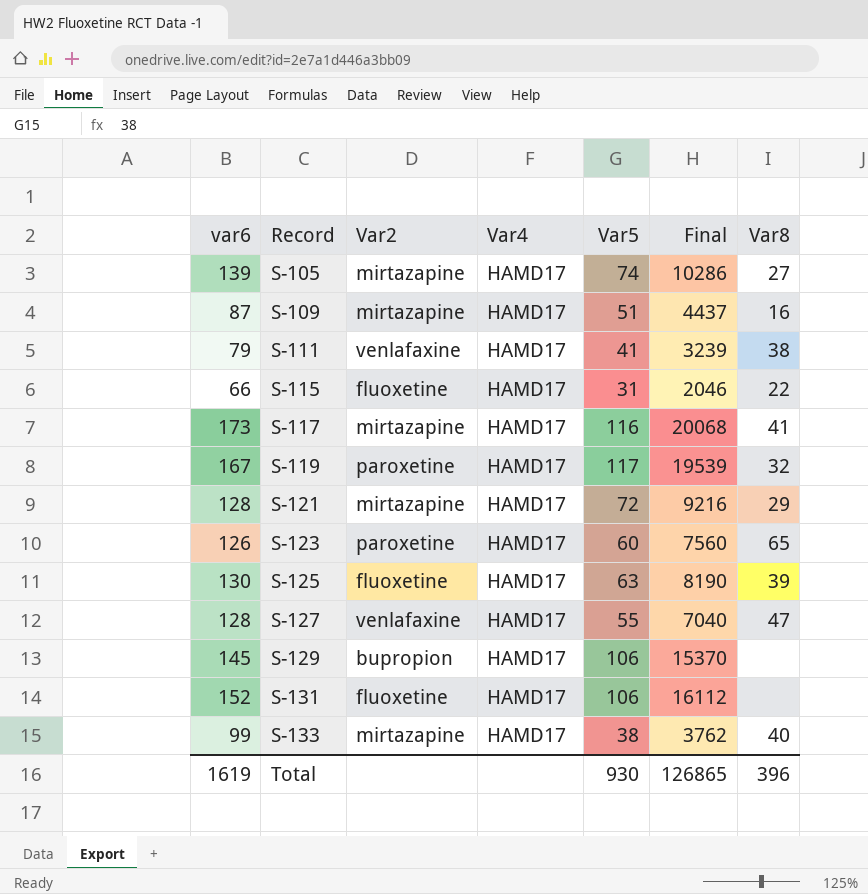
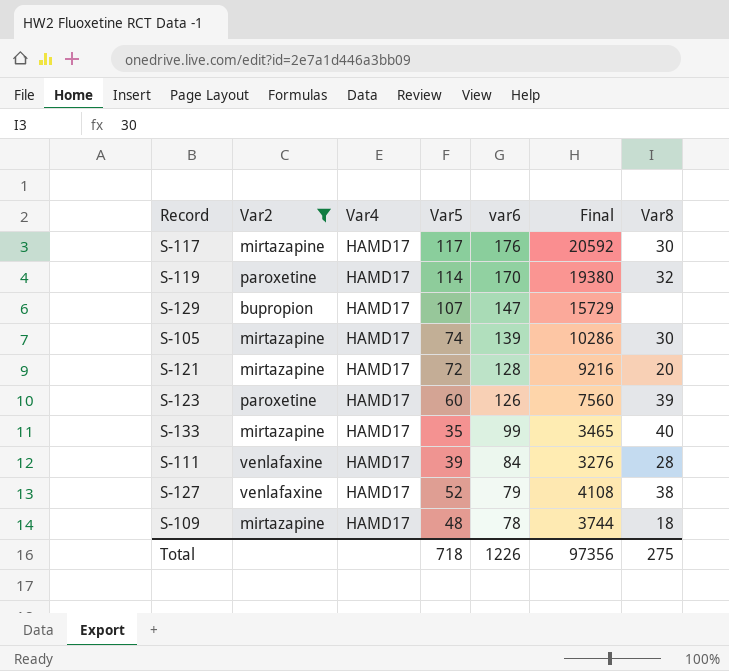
filter: none -> Var2 != fluoxetine
row order: Record ascending -> var6 descending
column var6 | position: 1 -> 5
S-117 | Var5: 116 -> 117
S-117 | var6: 173 -> 176
S-117 | Final: 20068 -> 20592
S-117 | Var8: 41 -> 30
S-119 | Var5: 117 -> 114
S-119 | var6: 167 -> 170
S-119 | Final: 19539 -> 19380
S-129 | Var5: 106 -> 107
S-129 | var6: 145 -> 147
S-129 | Final: 15370 -> 15729
S-105 | Var8: 27 -> 30
S-121 | Var8: 29 -> 20
S-123 | Var8: 65 -> 39
S-133 | Var5: 38 -> 35
S-133 | Final: 3762 -> 3465
S-111 | Var5: 41 -> 39
S-111 | var6: 79 -> 84
S-111 | Final: 3239 -> 3276
S-111 | Var8: 38 -> 28
S-127 | Var5: 55 -> 52
S-127 | var6: 128 -> 79
S-127 | Final: 7040 -> 4108
S-127 | Var8: 47 -> 38
S-109 | Var5: 51 -> 48
S-109 | var6: 87 -> 78
S-109 | Final: 4437 -> 3744
S-109 | Var8: 16 -> 18
Total | Var5: 930 -> 718
Total | var6: 1619 -> 1226
Total | Final: 126865 -> 97356
Total | Var8: 396 -> 275

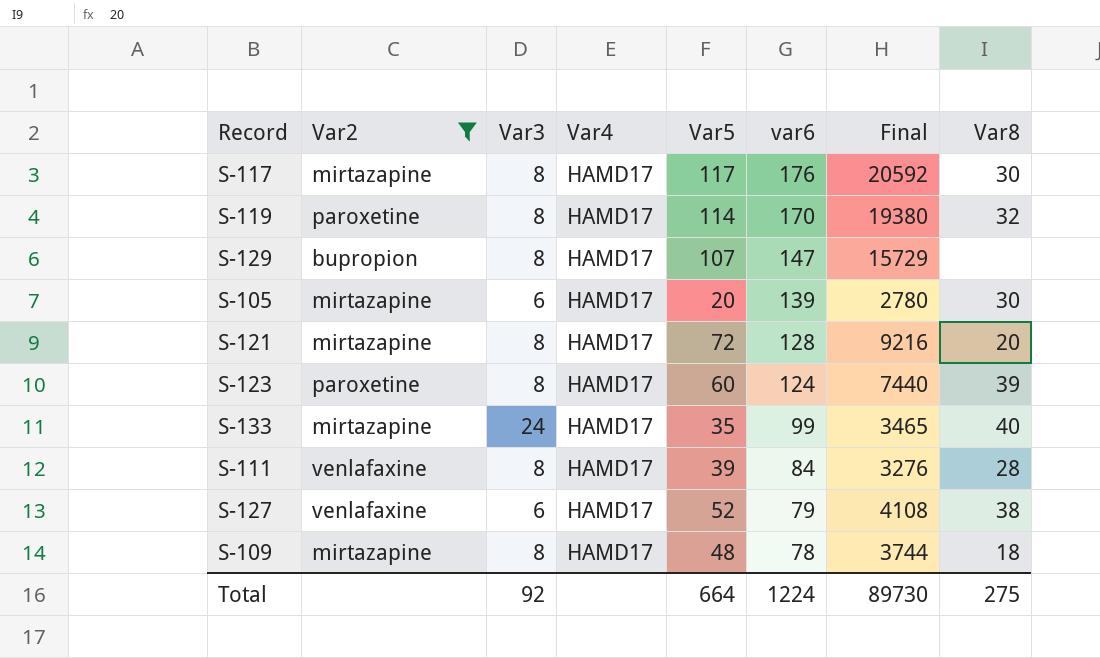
column Var3 | position: none -> 3
S-105 | Var5: 74 -> 20
S-105 | Final: 10286 -> 2780
S-123 | var6: 126 -> 124
S-123 | Final: 7560 -> 7440
Total | Var5: 718 -> 664
Total | var6: 1226 -> 1224
Total | Final: 97356 -> 89730

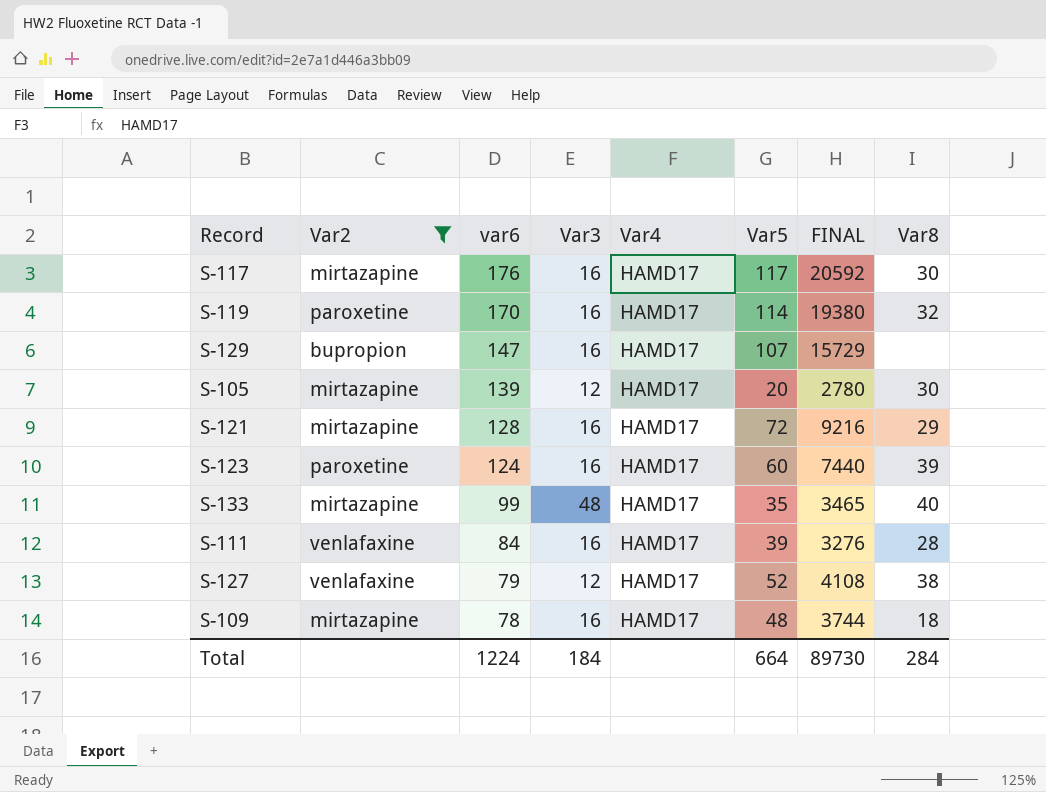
column var6 | position: 6 -> 3
column name: Final -> FINAL
S-117 | Var3: 8 -> 16
S-119 | Var3: 8 -> 16
S-129 | Var3: 8 -> 16
S-105 | Var3: 6 -> 12
S-121 | Var3: 8 -> 16
S-121 | Var8: 20 -> 29
S-123 | Var3: 8 -> 16
S-133 | Var3: 24 -> 48
S-111 | Var3: 8 -> 16
S-127 | Var3: 6 -> 12
S-109 | Var3: 8 -> 16
Total | Var3: 92 -> 184
Total | Var8: 275 -> 284

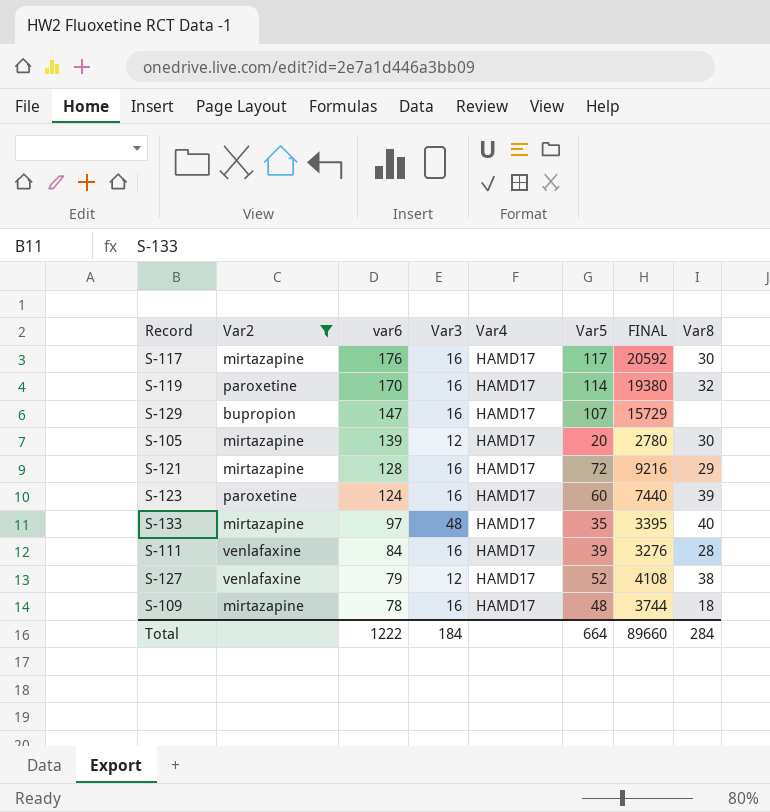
S-133 | var6: 99 -> 97
S-133 | FINAL: 3465 -> 3395
Total | var6: 1224 -> 1222
Total | FINAL: 89730 -> 89660

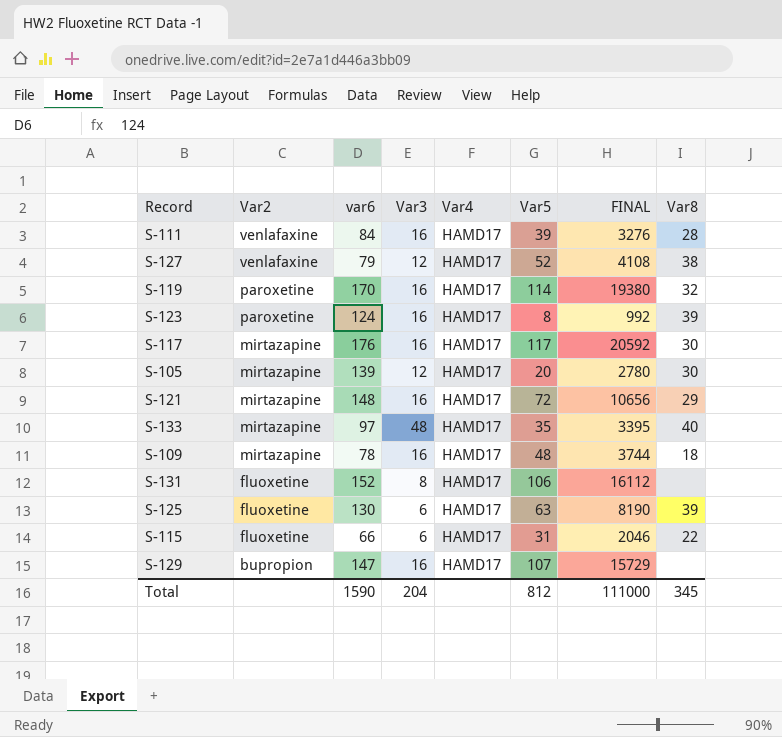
filter: Var2 != fluoxetine -> none
row order: var6 descending -> Var2 descending
S-123 | Var5: 60 -> 8
S-123 | FINAL: 7440 -> 992
S-121 | var6: 128 -> 148
S-121 | FINAL: 9216 -> 10656
Total | var6: 1222 -> 1590
Total | Var3: 184 -> 204
Total | Var5: 664 -> 812
Total | FINAL: 89660 -> 111000
Total | Var8: 284 -> 345

